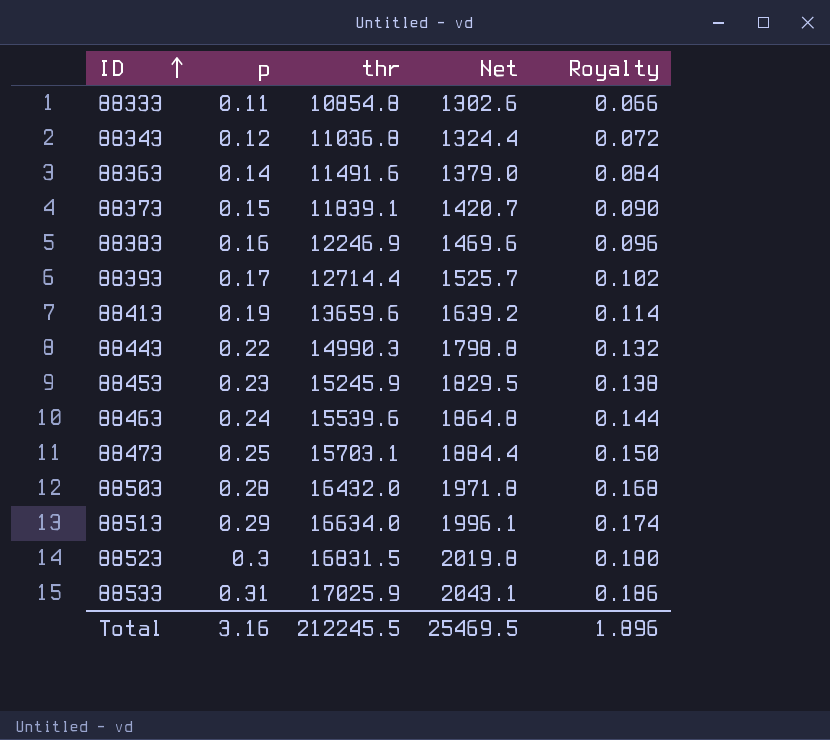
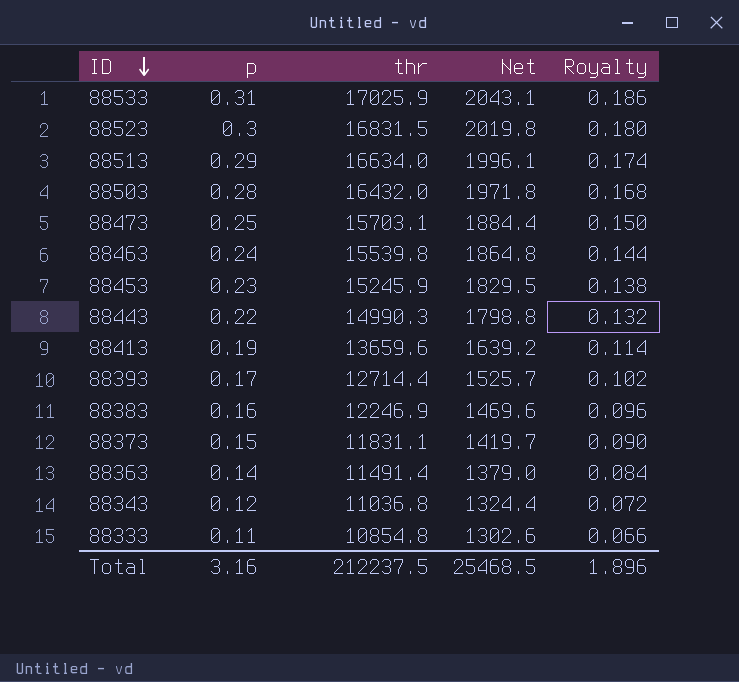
row order: ID ascending -> ID descending
88463 | thr: 15539.6 -> 15539.8
88373 | thr: 11839.1 -> 11831.1
88373 | Net: 1420.7 -> 1419.7
88363 | thr: 11491.6 -> 11491.4
Total | thr: 212245.5 -> 212237.5
Total | Net: 25469.5 -> 25468.5

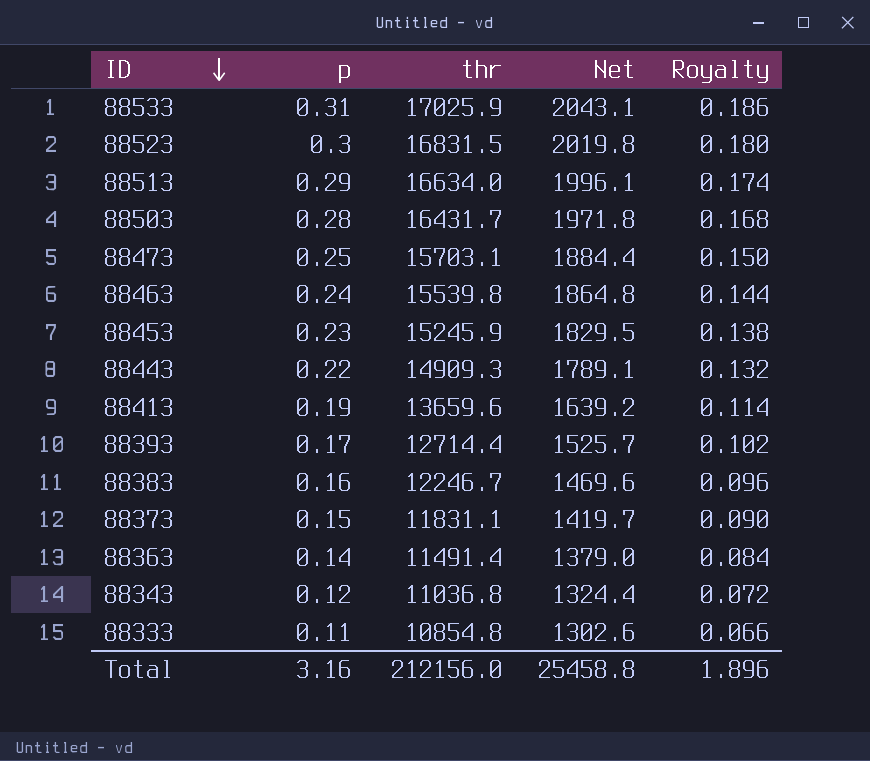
88503 | thr: 16432.0 -> 16431.7
88443 | thr: 14990.3 -> 14909.3
88443 | Net: 1798.8 -> 1789.1
88383 | thr: 12246.9 -> 12246.7
Total | thr: 212237.5 -> 212156.0
Total | Net: 25468.5 -> 25458.8

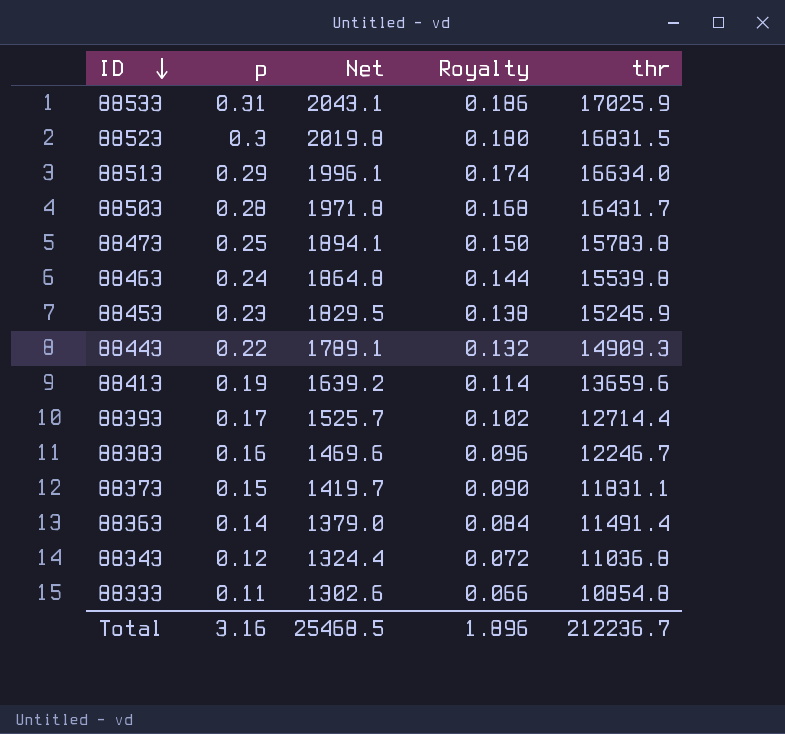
column thr | position: 3 -> 5
88473 | Net: 1884.4 -> 1894.1
88473 | thr: 15703.1 -> 15783.8
Total | Net: 25458.8 -> 25468.5
Total | thr: 212156.0 -> 212236.7

